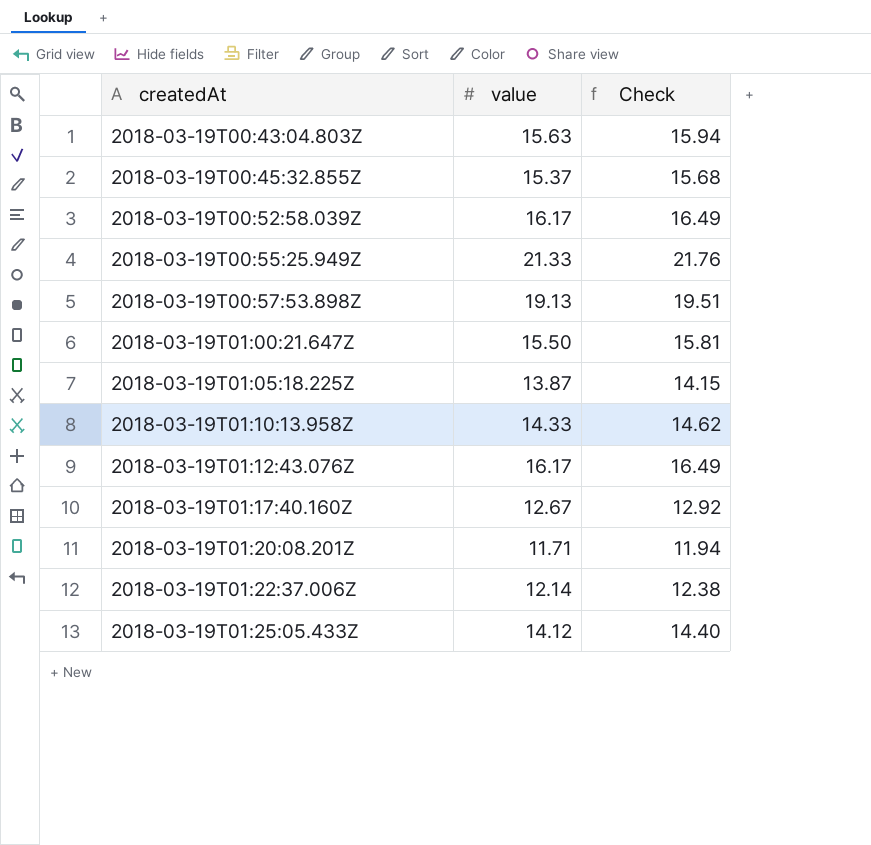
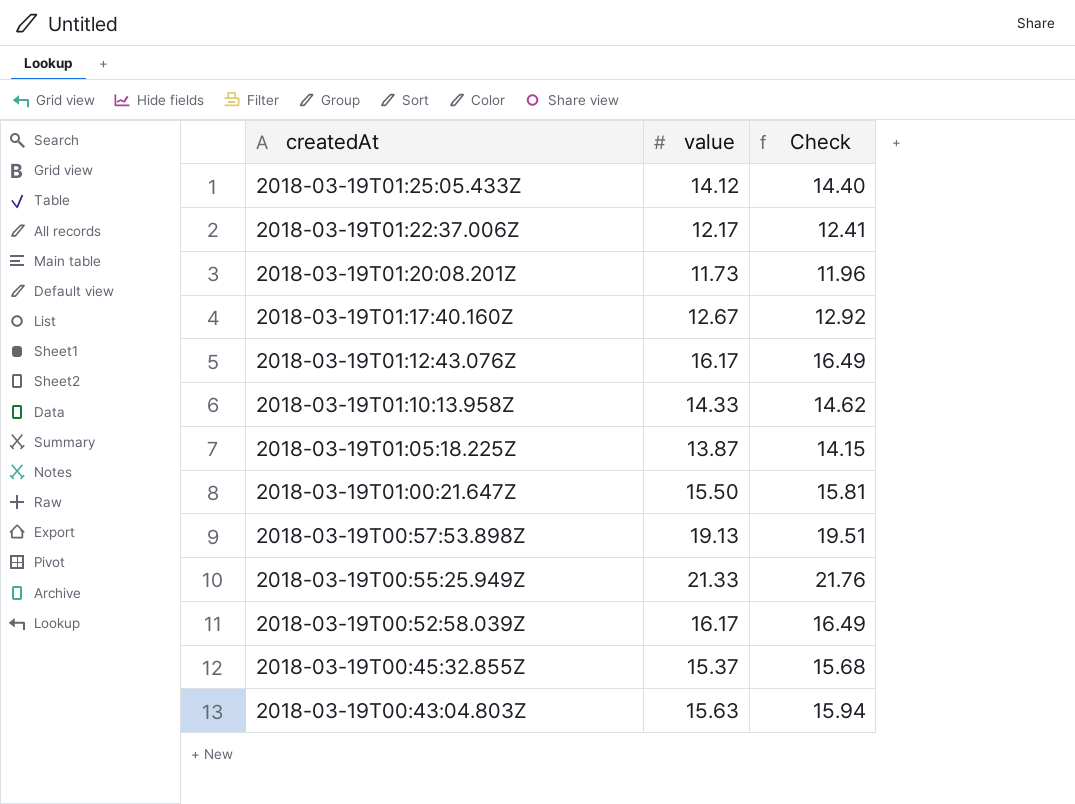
row order: createdAt ascending -> createdAt descending
2018-03-19T01:22:37.006Z | value: 12.14 -> 12.17
2018-03-19T01:22:37.006Z | Check: 12.38 -> 12.41
2018-03-19T01:20:08.201Z | value: 11.71 -> 11.73
2018-03-19T01:20:08.201Z | Check: 11.94 -> 11.96

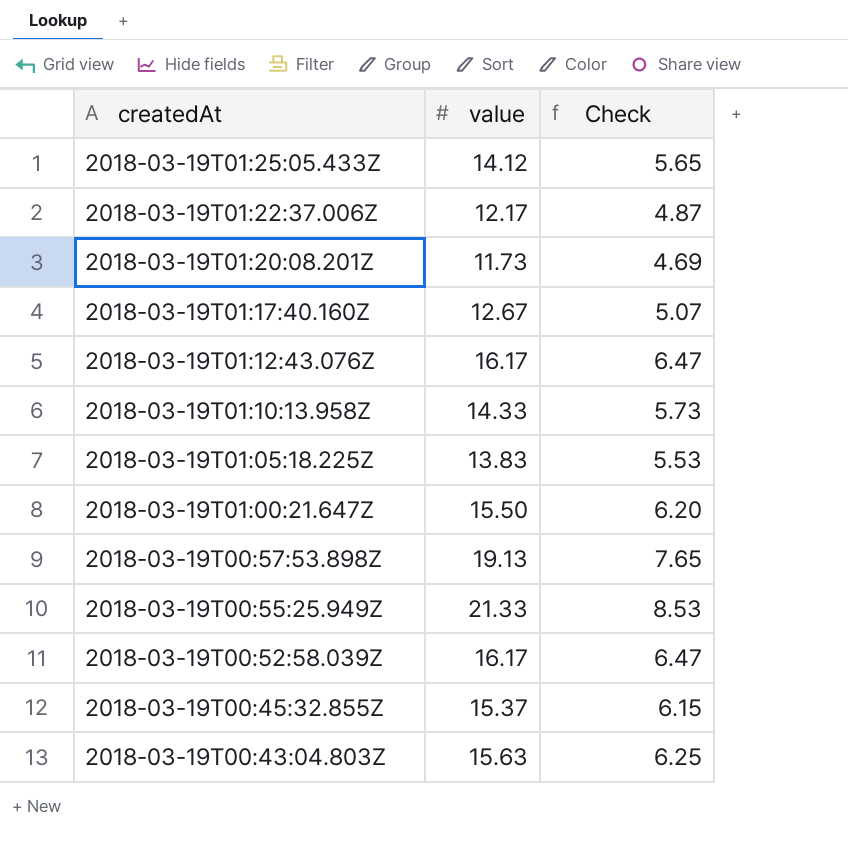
column Check | formula: [value] * 1.02 -> [value] * 0.4
2018-03-19T01:05:18.225Z | value: 13.87 -> 13.83

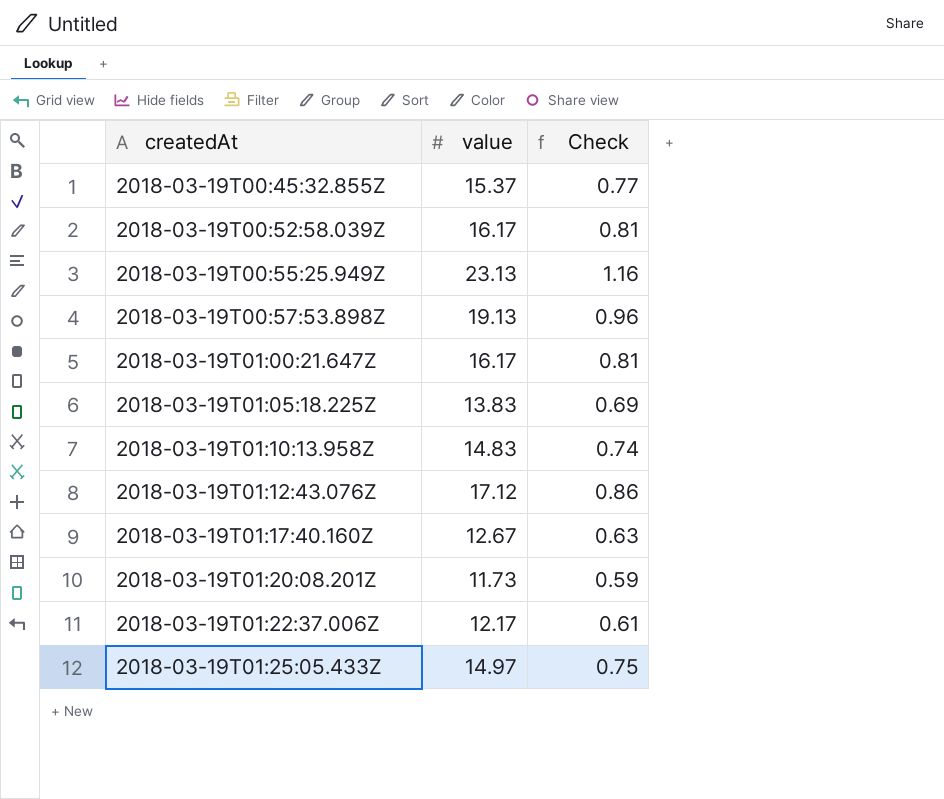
row order: createdAt descending -> createdAt ascending
column Check | formula: [value] * 0.4 -> [value] * 0.05
row 2018-03-19T00:43:04.803Z: 15.63 | 6.25 -> none
2018-03-19T00:55:25.949Z | value: 21.33 -> 23.13
2018-03-19T01:00:21.647Z | value: 15.50 -> 16.17
2018-03-19T01:10:13.958Z | value: 14.33 -> 14.83
2018-03-19T01:12:43.076Z | value: 16.17 -> 17.12
2018-03-19T01:25:05.433Z | value: 14.12 -> 14.97

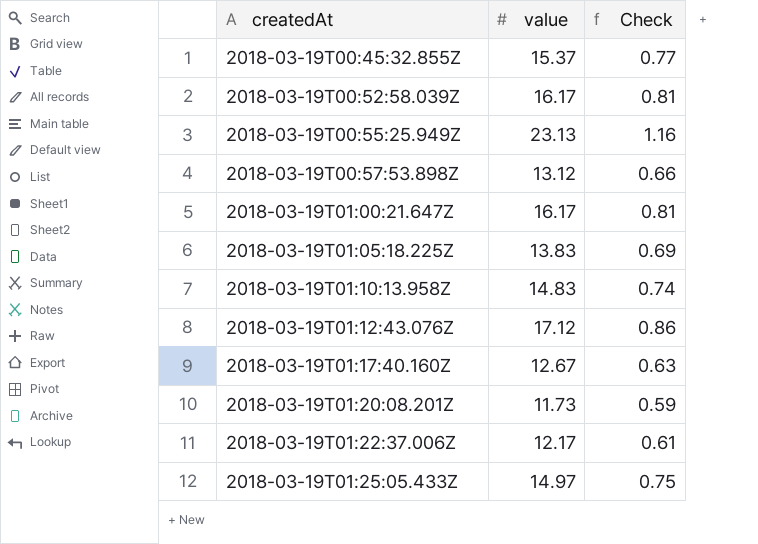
2018-03-19T00:57:53.898Z | value: 19.13 -> 13.12
2018-03-19T00:57:53.898Z | Check: 0.96 -> 0.66

